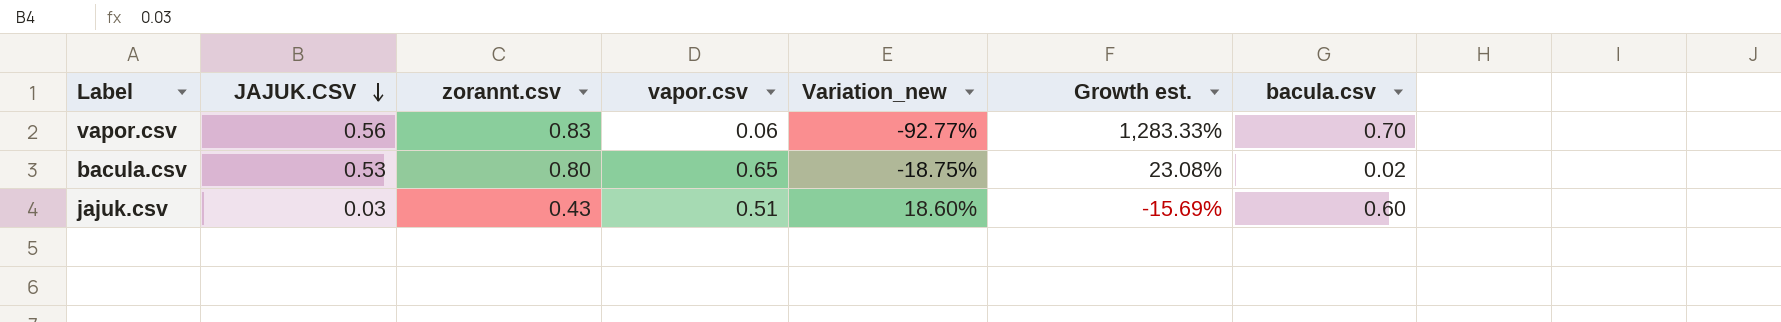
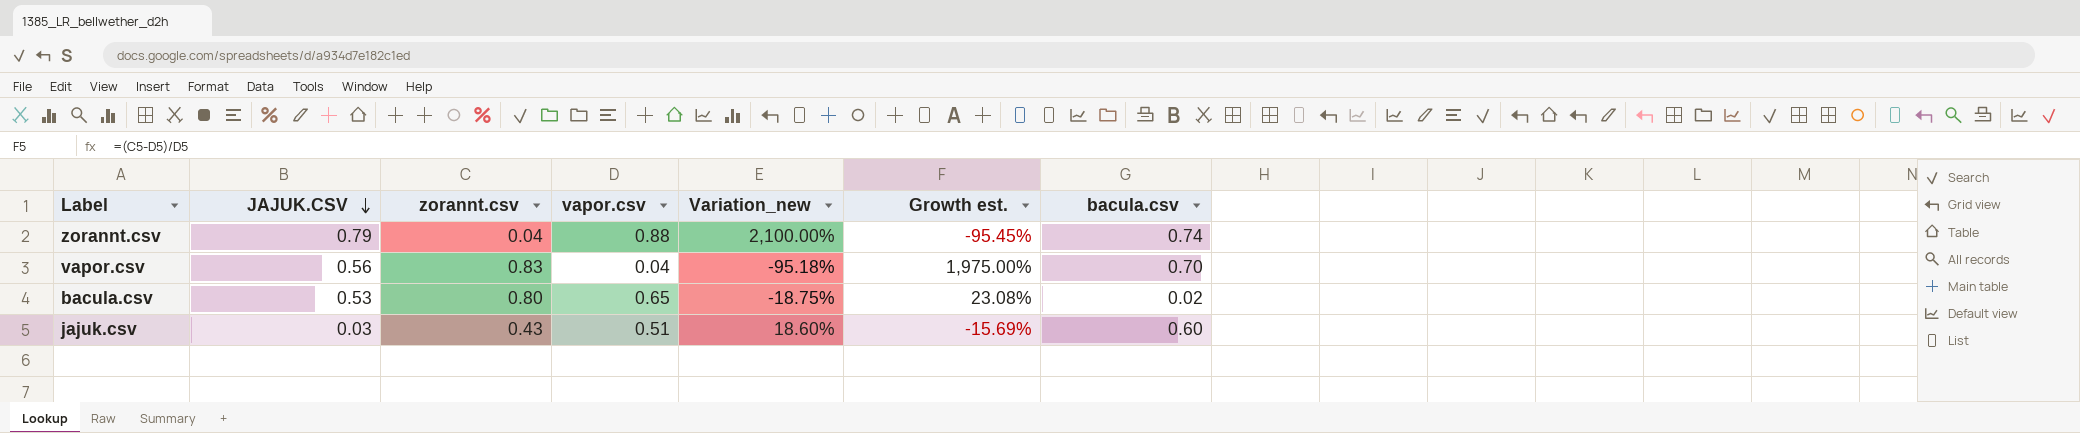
row zorannt.csv: none -> 0.79 | 0.04 | 0.88 | 2,100.00% | -95.45% | 0.74
vapor.csv | vapor.csv: 0.06 -> 0.04
vapor.csv | Variation_new: -92.77% -> -95.18%
vapor.csv | Growth est.: 1,283.33% -> 1,975.00%

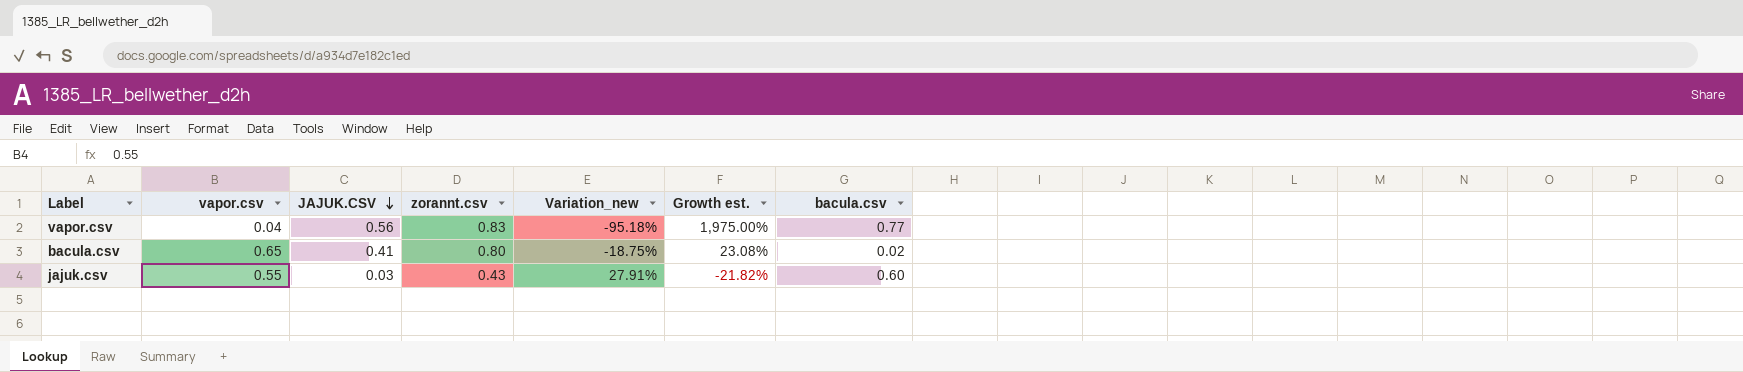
column vapor.csv | position: 4 -> 2
row zorannt.csv: 0.79 | 0.04 | 0.88 | 2,100.00% | -95.45% | 0.74 -> none
vapor.csv | bacula.csv: 0.70 -> 0.77
bacula.csv | JAJUK.CSV: 0.53 -> 0.41
jajuk.csv | vapor.csv: 0.51 -> 0.55
jajuk.csv | Variation_new: 18.60% -> 27.91%
jajuk.csv | Growth est.: -15.69% -> -21.82%

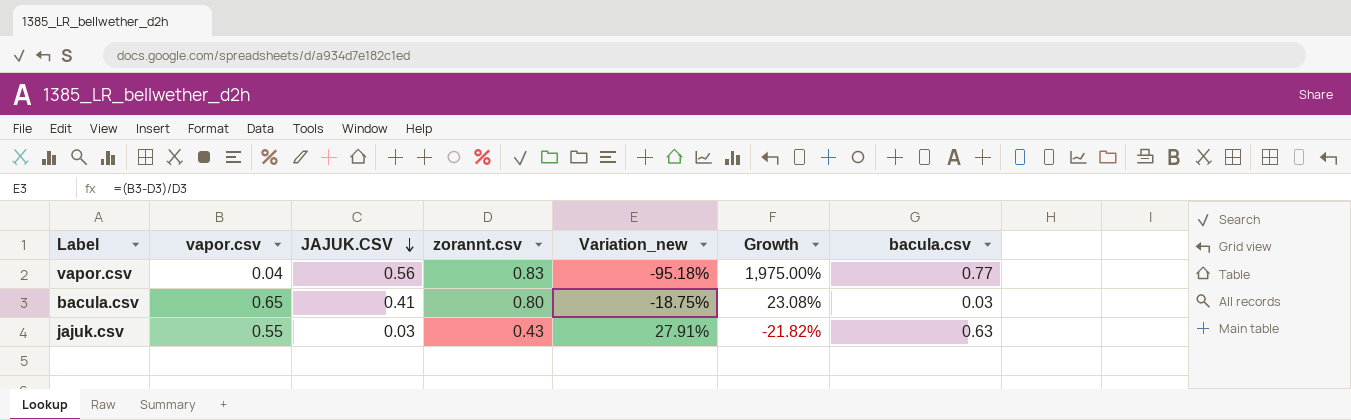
column name: Growth est. -> Growth
bacula.csv | bacula.csv: 0.02 -> 0.03
jajuk.csv | bacula.csv: 0.60 -> 0.63

